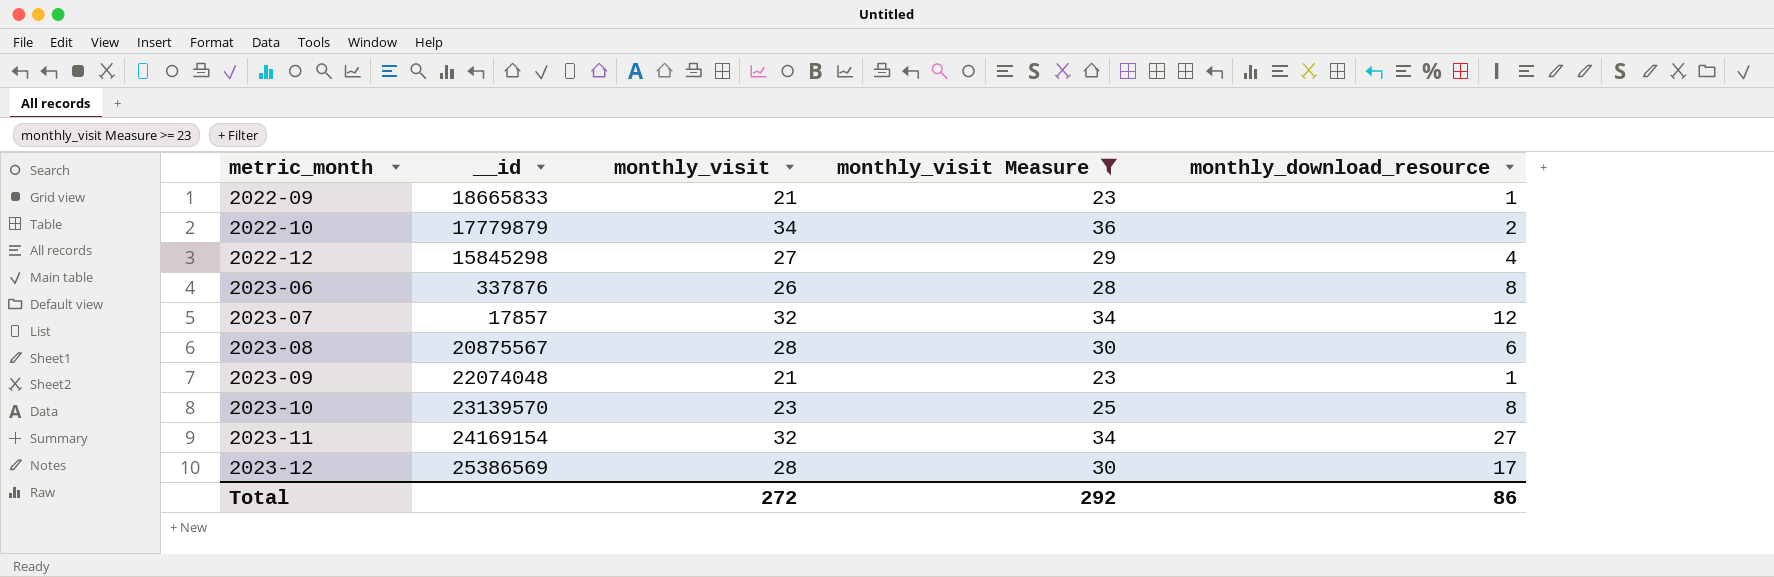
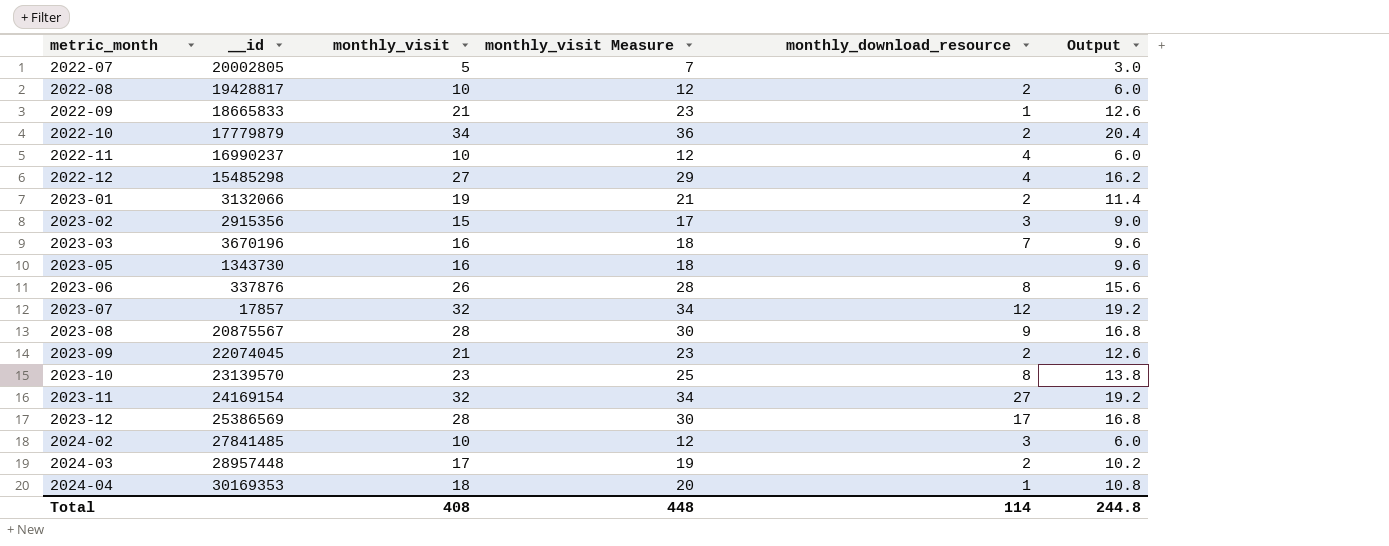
filter: monthly_visit Measure >= 23 -> none
column Output | formula: none -> [monthly_visit] * 0.6
2022-12 | __id: 15845298 -> 15485298
2023-08 | monthly_download_resource: 6 -> 9
2023-09 | __id: 22074048 -> 22074045
2023-09 | monthly_download_resource: 1 -> 2
Total | monthly_visit: 272 -> 408
Total | monthly_visit Measure: 292 -> 448
Total | monthly_download_resource: 86 -> 114

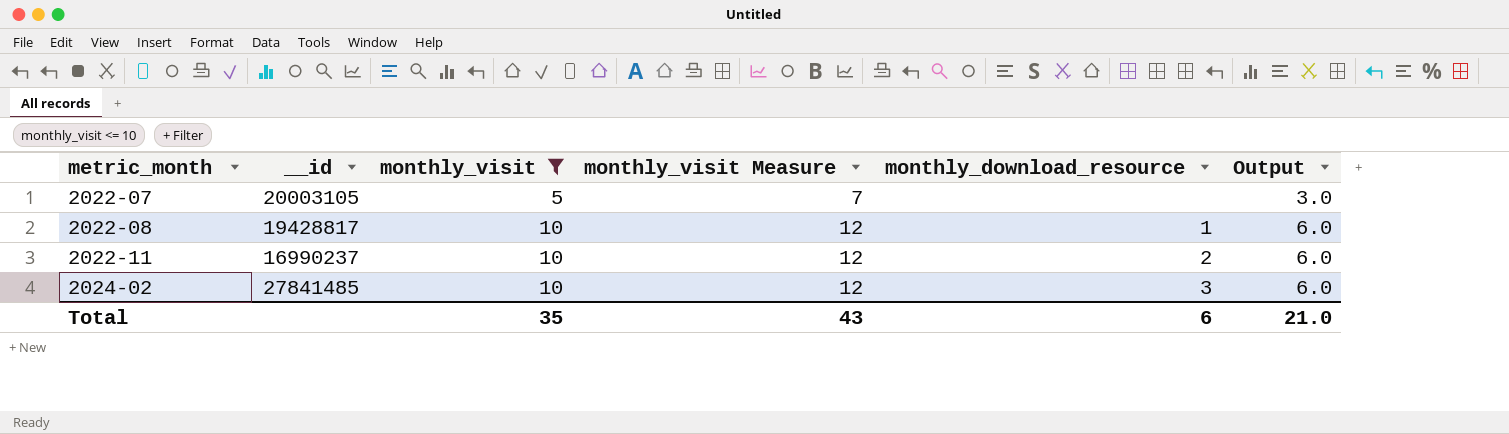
filter: none -> monthly_visit <= 10
2022-07 | __id: 20002805 -> 20003105
2022-08 | monthly_download_resource: 2 -> 1
2022-11 | monthly_download_resource: 4 -> 2
Total | monthly_visit: 408 -> 35
Total | monthly_visit Measure: 448 -> 43
Total | monthly_download_resource: 114 -> 6
Total | Output: 244.8 -> 21.0

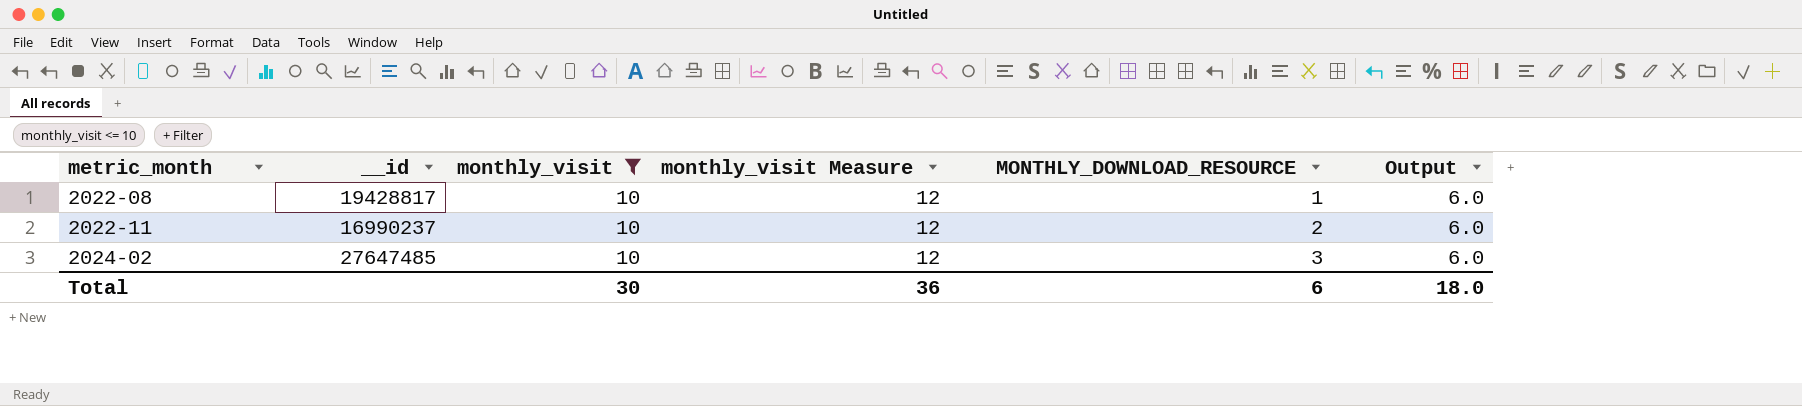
column name: monthly_download_resource -> MONTHLY_DOWNLOAD_RESOURCE
row 2022-07: 20003105 | 5 | 7 | none | 3.0 -> none
2024-02 | __id: 27841485 -> 27647485
Total | monthly_visit: 35 -> 30
Total | monthly_visit Measure: 43 -> 36
Total | Output: 21.0 -> 18.0

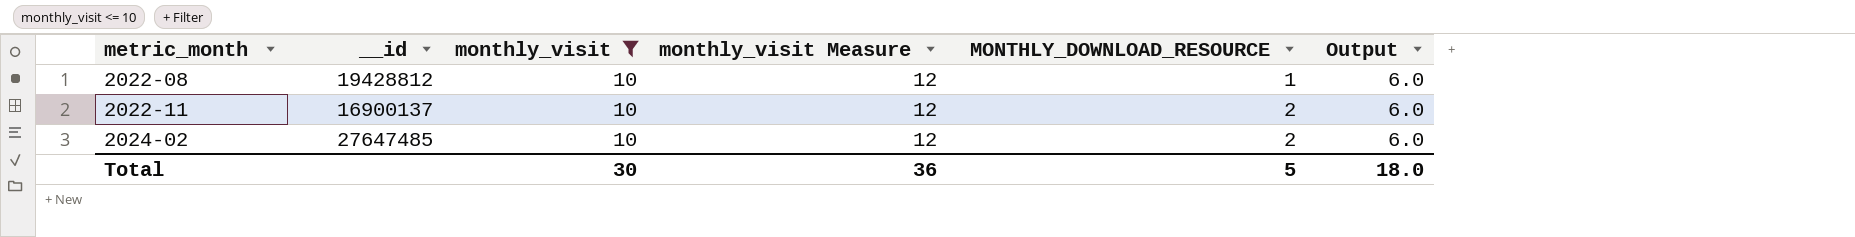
2022-08 | __id: 19428817 -> 19428812
2022-11 | __id: 16990237 -> 16900137
2024-02 | MONTHLY_DOWNLOAD_RESOURCE: 3 -> 2
Total | MONTHLY_DOWNLOAD_RESOURCE: 6 -> 5

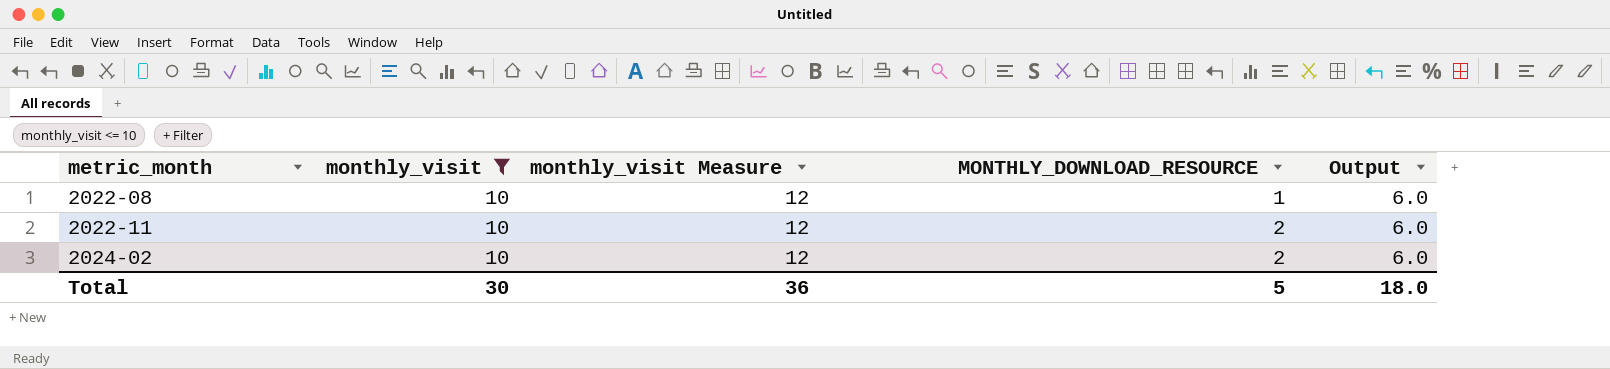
column __id | position: 2 -> none

